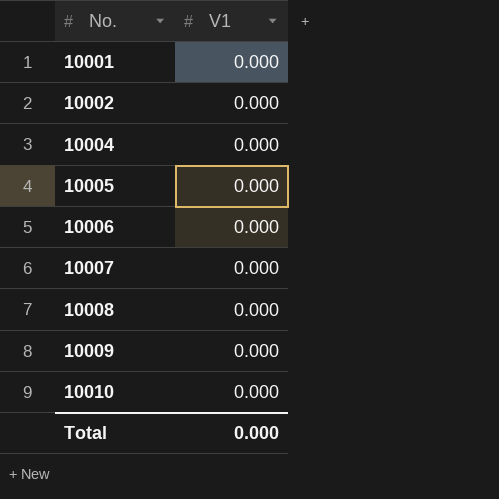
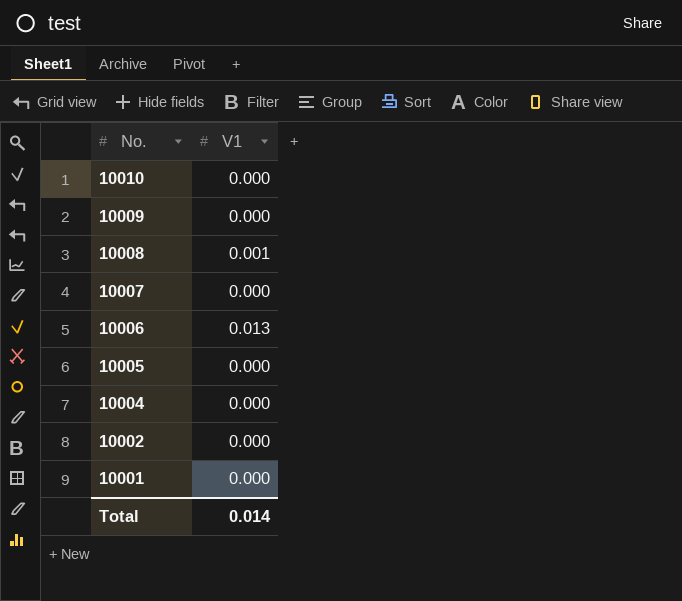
row order: No. ascending -> No. descending
10008 | V1: 0.000 -> 0.001
10006 | V1: 0.000 -> 0.013
Total | V1: 0.000 -> 0.014

